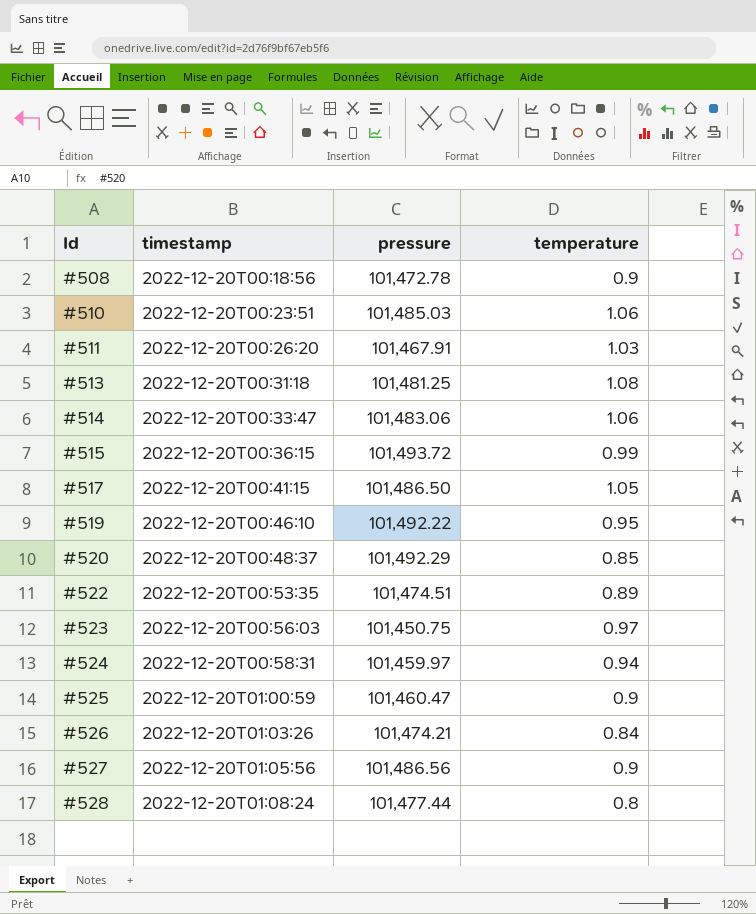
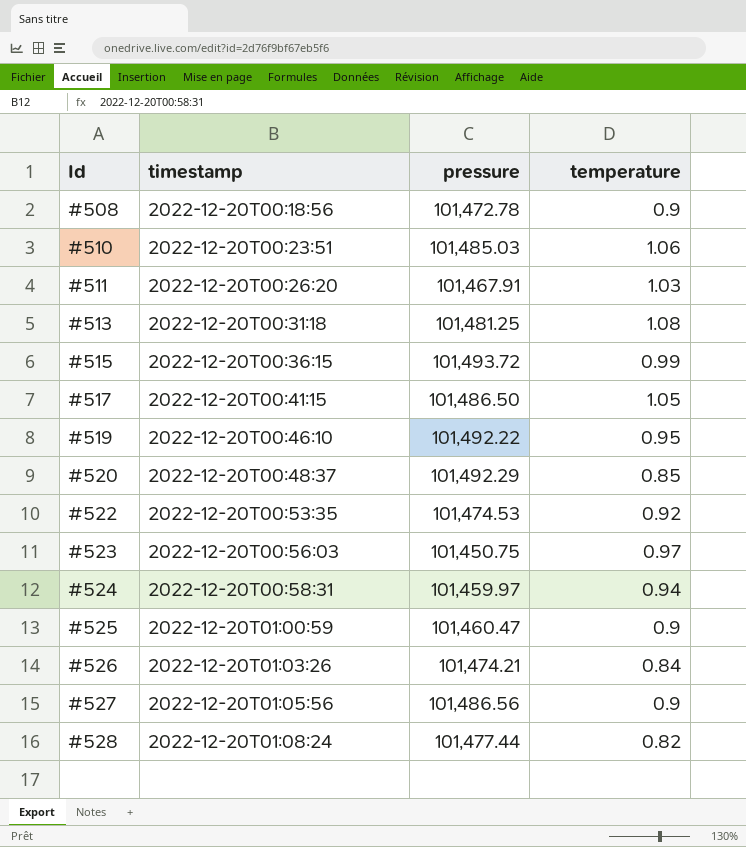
row #514: 2022-12-20T00:33:47 | 101,483.06 | 1.06 -> none
#522 | pressure: 101,474.51 -> 101,474.53
#522 | temperature: 0.89 -> 0.92
#528 | temperature: 0.8 -> 0.82

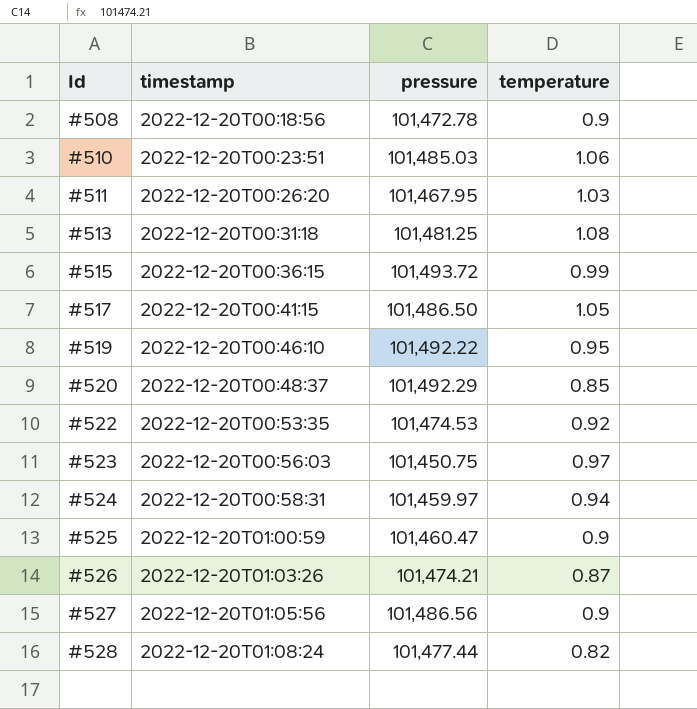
#511 | pressure: 101,467.91 -> 101,467.95
#526 | temperature: 0.84 -> 0.87

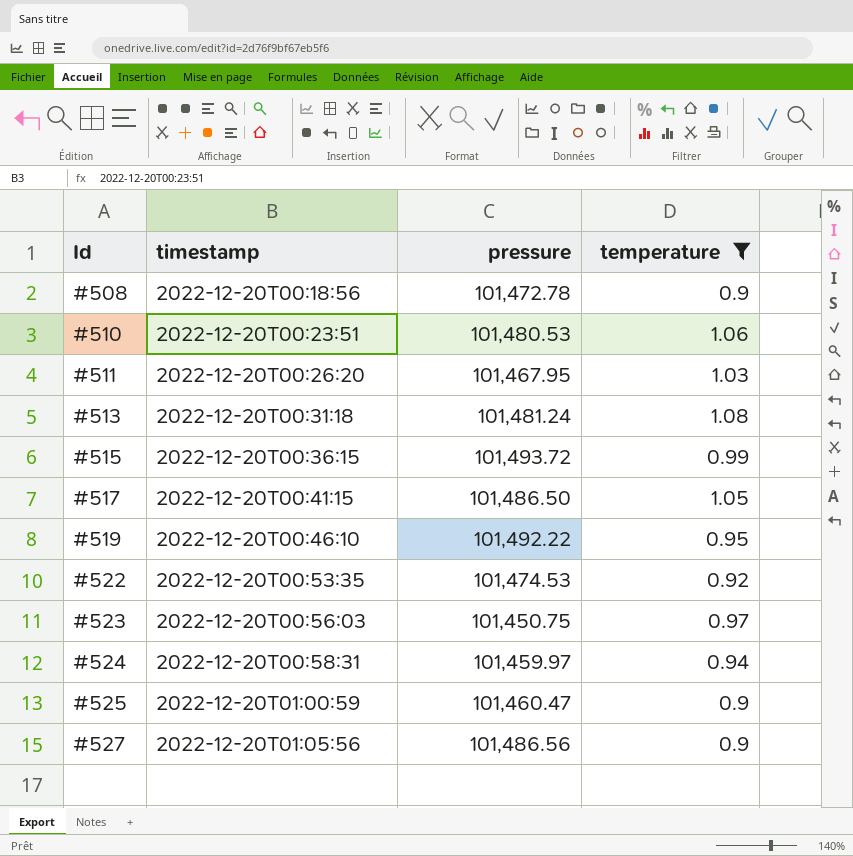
filter: none -> temperature >= 0.9
#510 | pressure: 101,485.03 -> 101,480.53
#513 | pressure: 101,481.25 -> 101,481.24

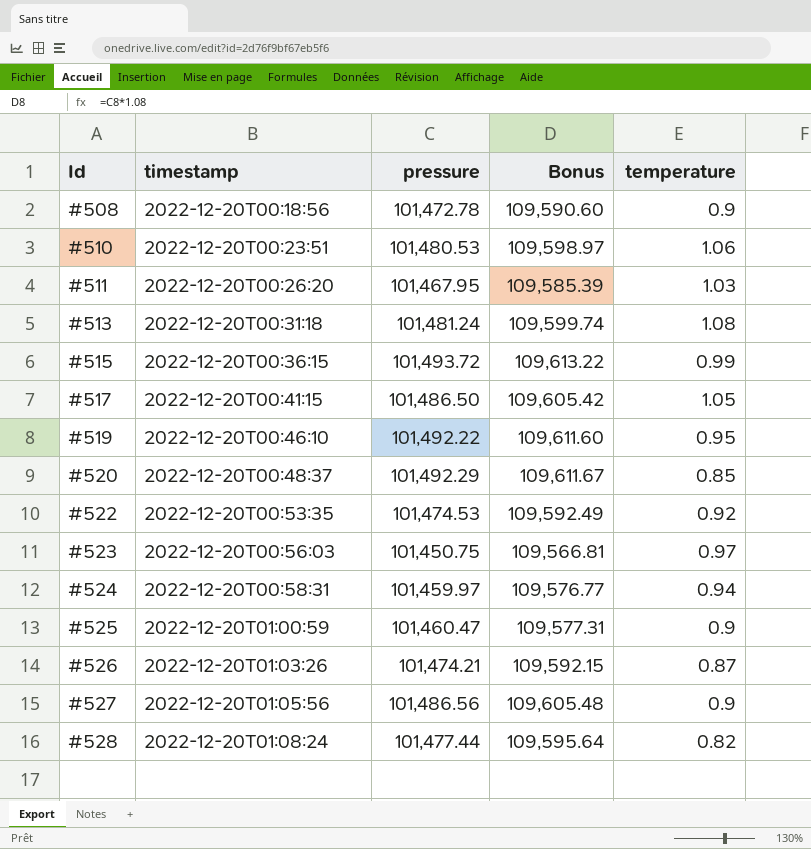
filter: temperature >= 0.9 -> none
column Bonus | formula: none -> [pressure] * 1.08

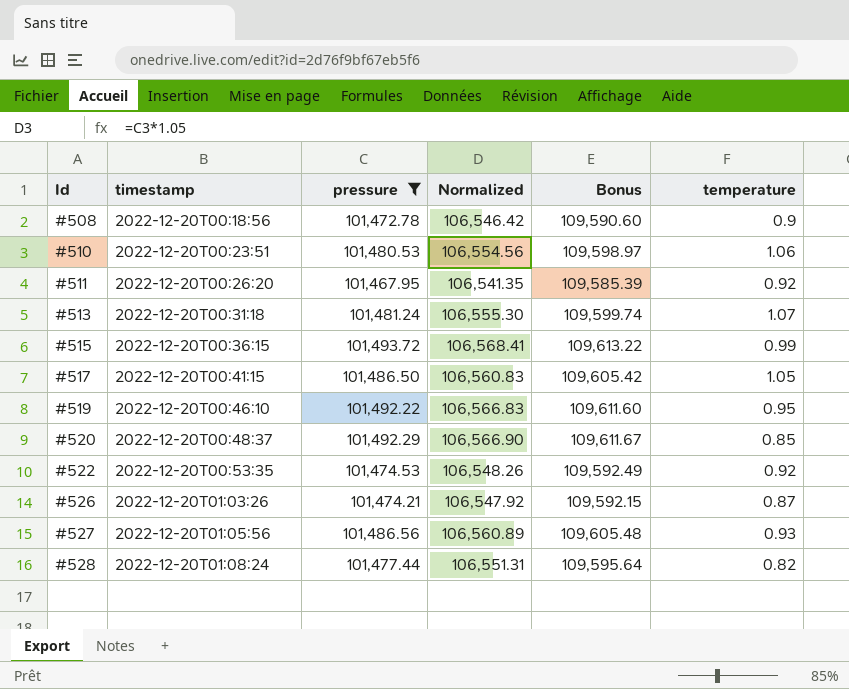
filter: none -> pressure >= 101,467.95
column Normalized | formula: none -> [pressure] * 1.05
#511 | temperature: 1.03 -> 0.92
#513 | temperature: 1.08 -> 1.07
#527 | temperature: 0.9 -> 0.93

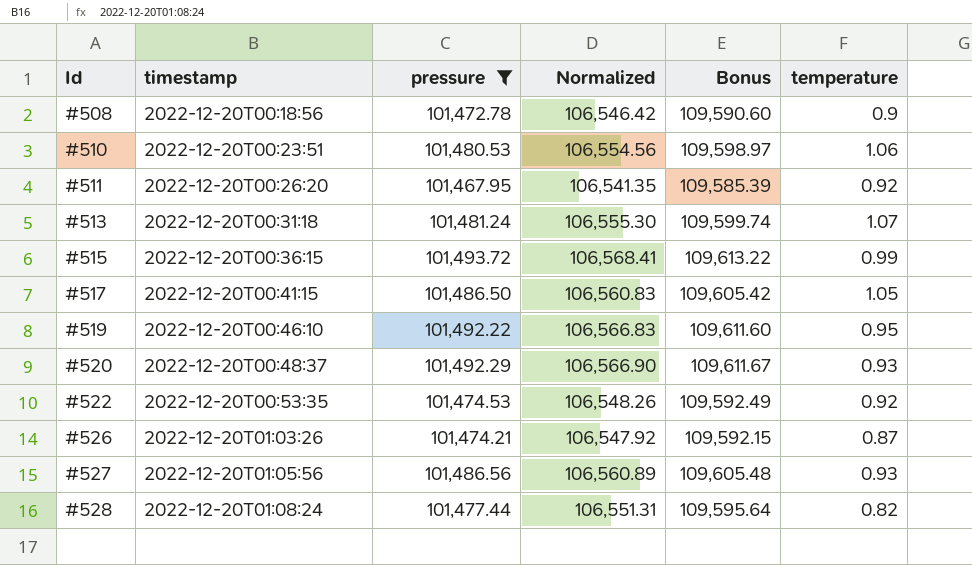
#520 | temperature: 0.85 -> 0.93

